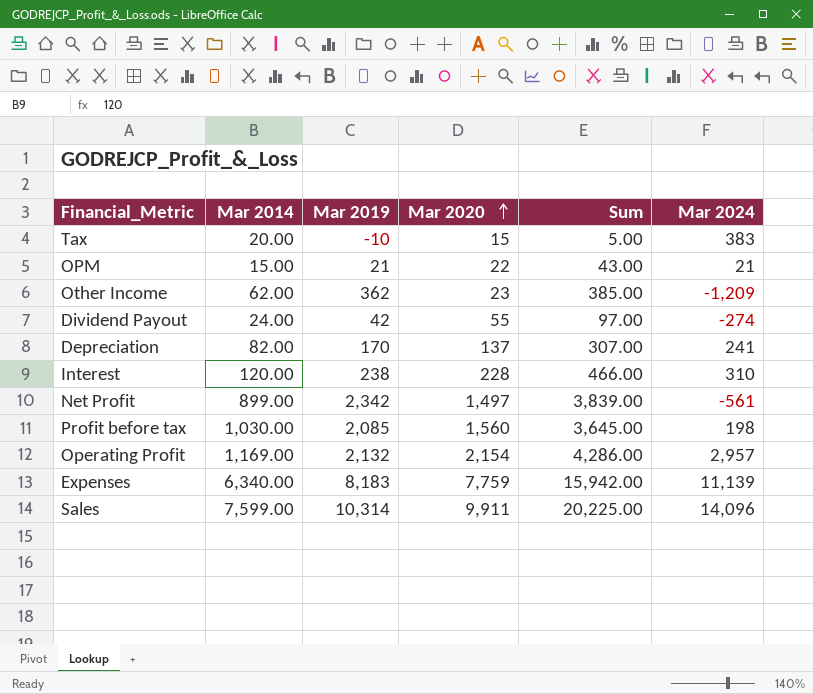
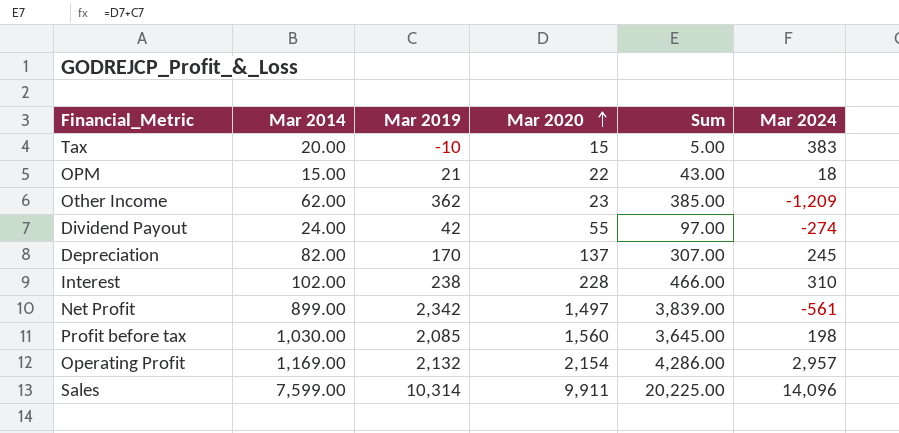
row Expenses: 6,340.00 | 8,183 | 7,759 | 15,942.00 | 11,139 -> none
OPM | Mar 2024: 21 -> 18
Depreciation | Mar 2024: 241 -> 245
Interest | Mar 2014: 120.00 -> 102.00

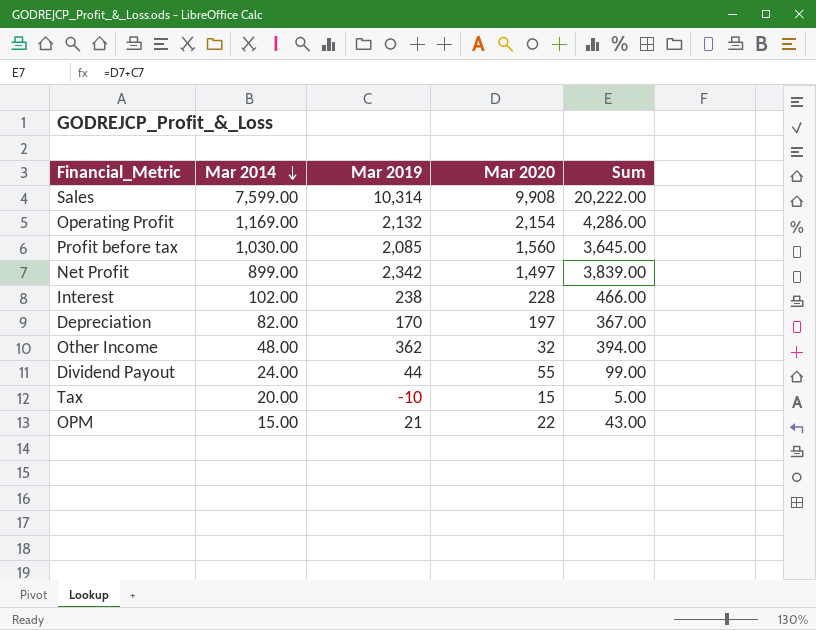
row order: Mar 2020 ascending -> Mar 2014 descending
column Mar 2024 | position: 6 -> none
Sales | Mar 2020: 9,911 -> 9,908
Sales | Sum: 20,225.00 -> 20,222.00
Depreciation | Mar 2020: 137 -> 197
Depreciation | Sum: 307.00 -> 367.00
Other Income | Mar 2014: 62.00 -> 48.00
Other Income | Mar 2020: 23 -> 32
Other Income | Sum: 385.00 -> 394.00
Dividend Payout | Mar 2019: 42 -> 44
Dividend Payout | Sum: 97.00 -> 99.00

